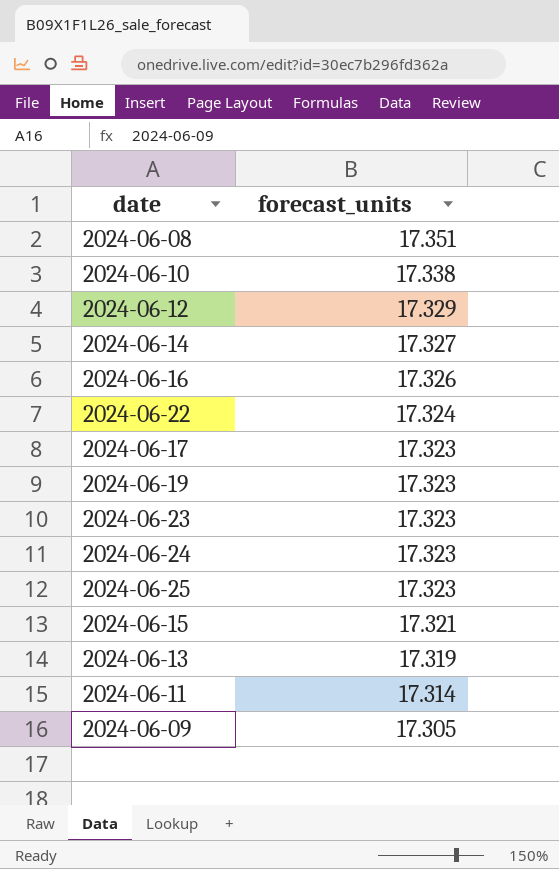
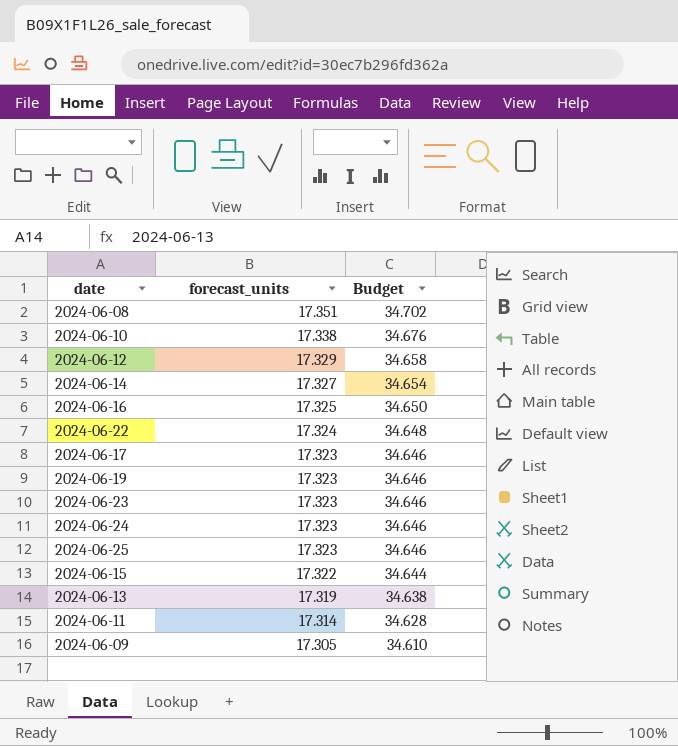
column Budget | formula: none -> [forecast_units] * 2
2024-06-16 | forecast_units: 17.326 -> 17.325
2024-06-15 | forecast_units: 17.321 -> 17.322

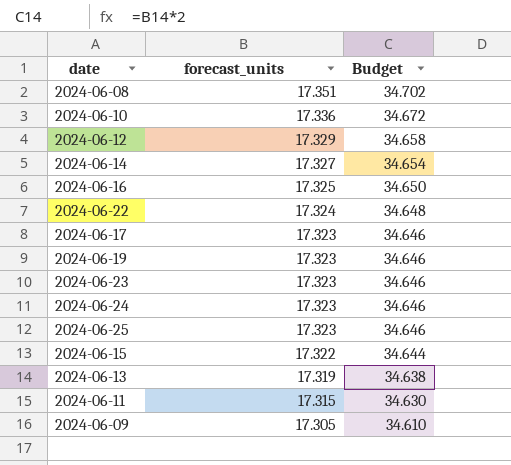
2024-06-10 | forecast_units: 17.338 -> 17.336
2024-06-10 | Budget: 34.676 -> 34.672
2024-06-11 | forecast_units: 17.314 -> 17.315
2024-06-11 | Budget: 34.628 -> 34.630

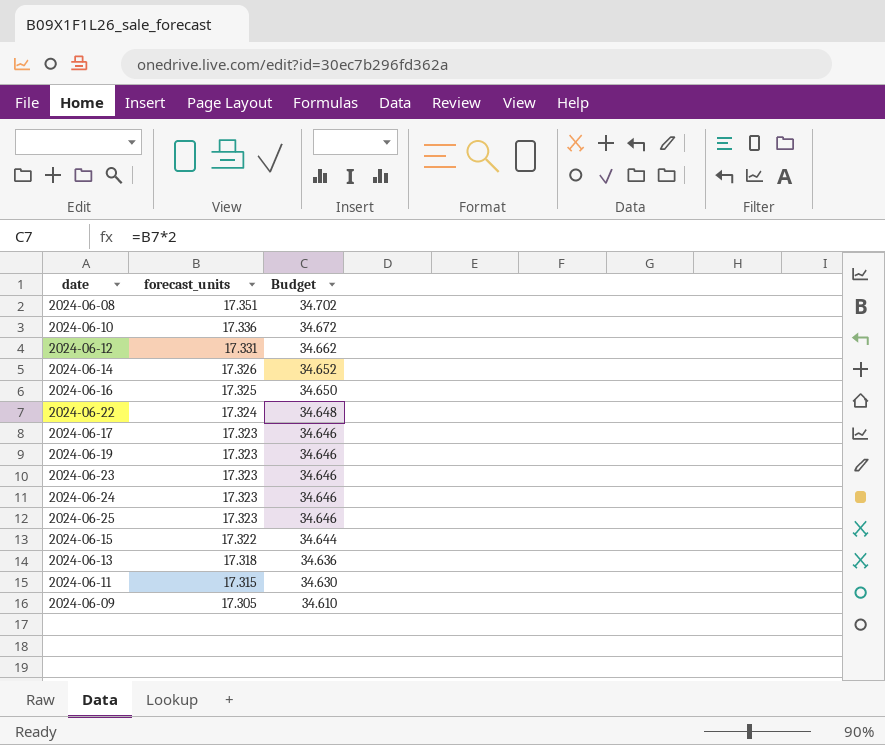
2024-06-12 | forecast_units: 17.329 -> 17.331
2024-06-12 | Budget: 34.658 -> 34.662
2024-06-14 | forecast_units: 17.327 -> 17.326
2024-06-14 | Budget: 34.654 -> 34.652
2024-06-13 | forecast_units: 17.319 -> 17.318
2024-06-13 | Budget: 34.638 -> 34.636

